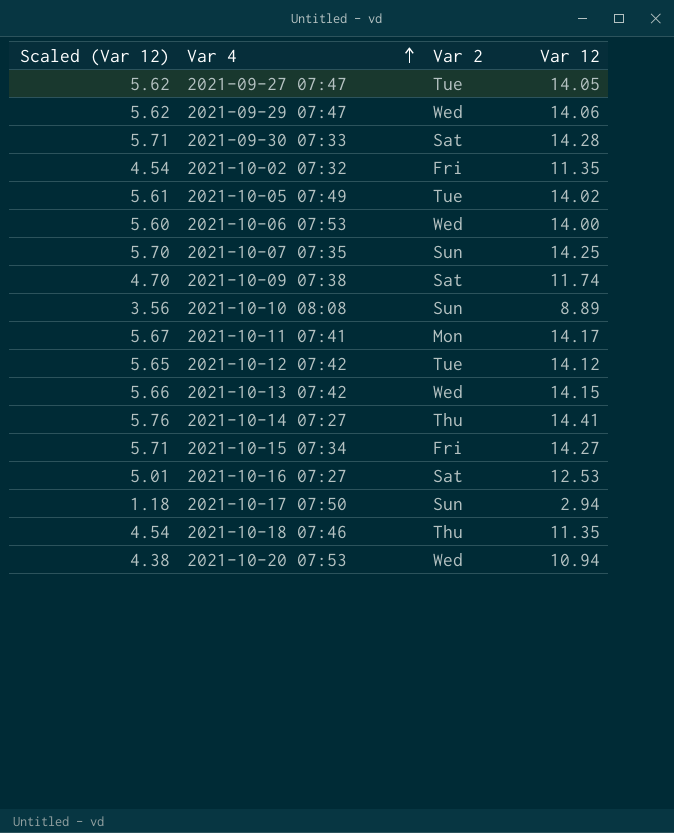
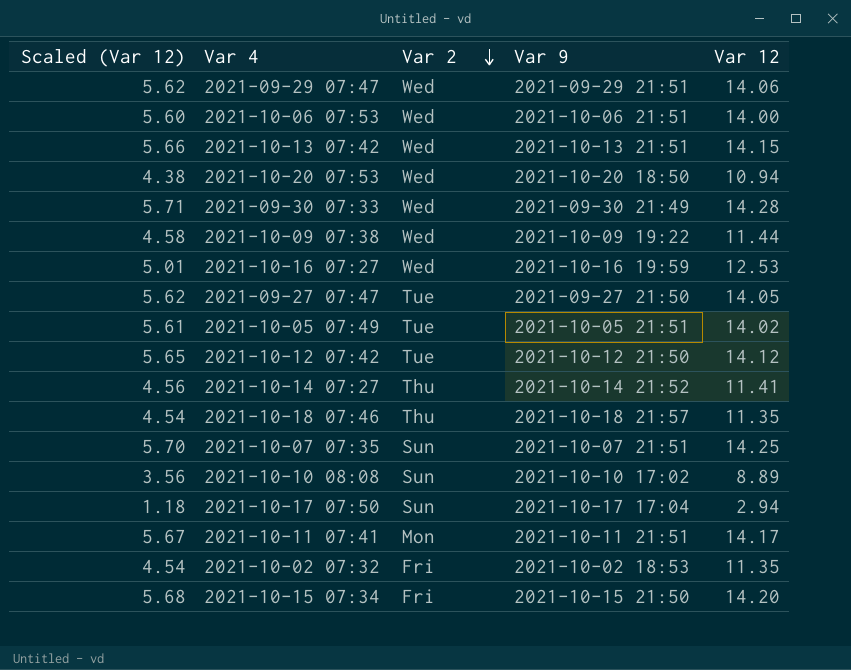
row order: Var 4 ascending -> Var 2 descending
column Var 9 | position: none -> 4
2021-09-30 07:33 | Var 2: Sat -> Wed
2021-10-09 07:38 | Scaled (Var 12): 4.70 -> 4.58
2021-10-09 07:38 | Var 2: Sat -> Wed
2021-10-09 07:38 | Var 12: 11.74 -> 11.44
2021-10-16 07:27 | Var 2: Sat -> Wed
2021-10-14 07:27 | Scaled (Var 12): 5.76 -> 4.56
2021-10-14 07:27 | Var 12: 14.41 -> 11.41
2021-10-15 07:34 | Scaled (Var 12): 5.71 -> 5.68
2021-10-15 07:34 | Var 12: 14.27 -> 14.20

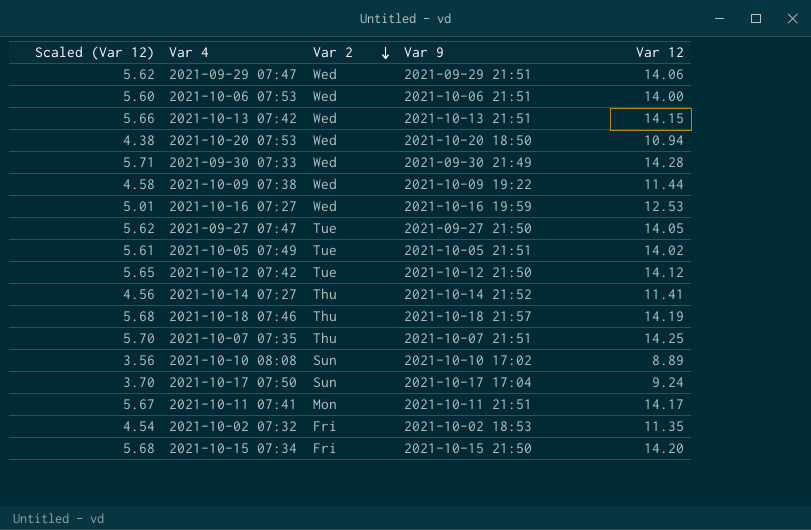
2021-10-18 07:46 | Scaled (Var 12): 4.54 -> 5.68
2021-10-18 07:46 | Var 12: 11.35 -> 14.19
2021-10-07 07:35 | Var 2: Sun -> Thu
2021-10-17 07:50 | Scaled (Var 12): 1.18 -> 3.70
2021-10-17 07:50 | Var 12: 2.94 -> 9.24

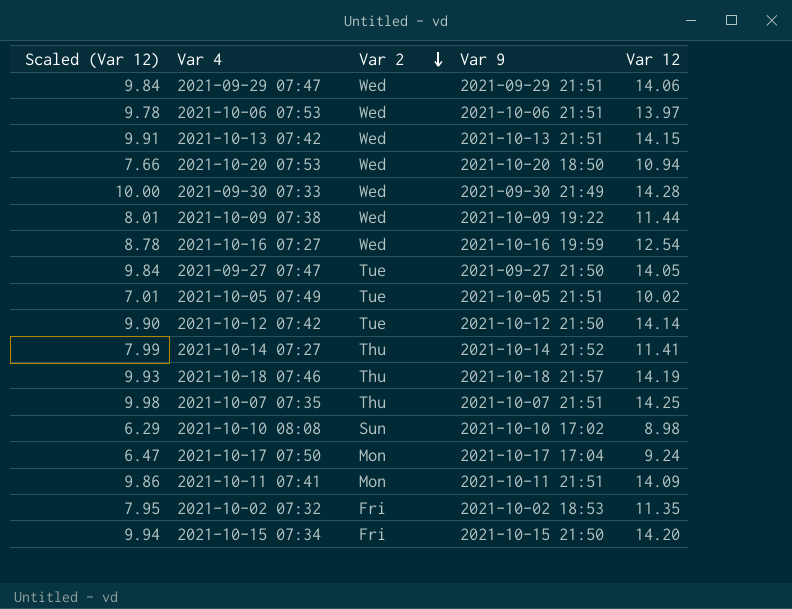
column Scaled (Var 12) | formula: [Var 12] * 0.4 -> [Var 12] * 0.7
2021-10-06 07:53 | Var 12: 14.00 -> 13.97
2021-10-16 07:27 | Var 12: 12.53 -> 12.54
2021-10-05 07:49 | Var 12: 14.02 -> 10.02
2021-10-12 07:42 | Var 12: 14.12 -> 14.14
2021-10-10 08:08 | Var 12: 8.89 -> 8.98
2021-10-17 07:50 | Var 2: Sun -> Mon
2021-10-11 07:41 | Var 12: 14.17 -> 14.09

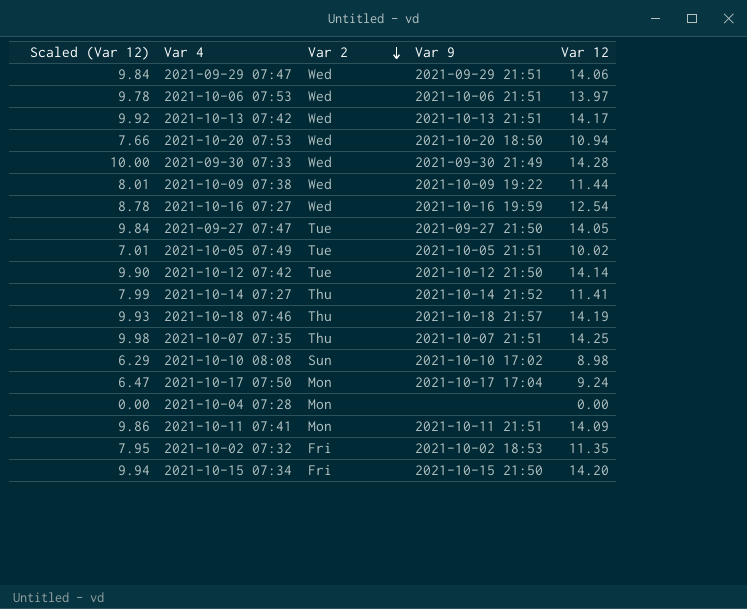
2021-10-13 07:42 | Scaled (Var 12): 9.91 -> 9.92
2021-10-13 07:42 | Var 12: 14.15 -> 14.17
row 2021-10-04 07:28: none -> 0.00 | Mon | none | 0.00

